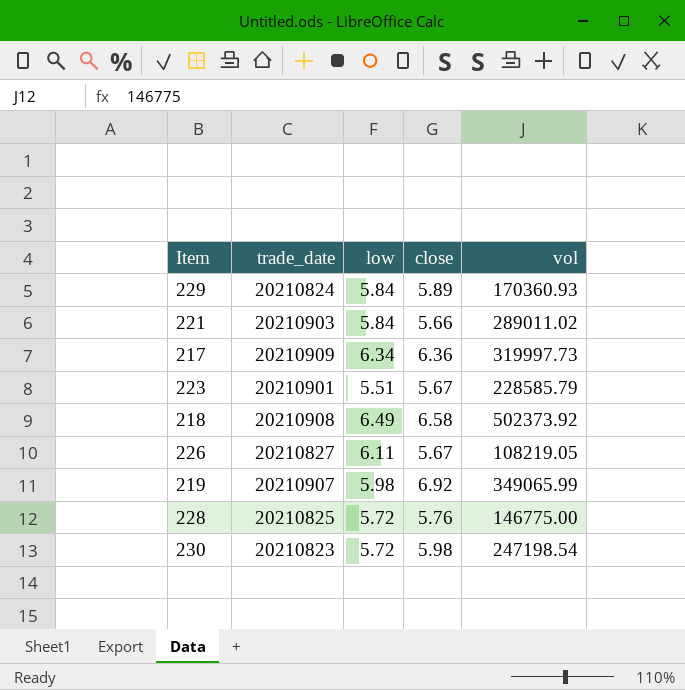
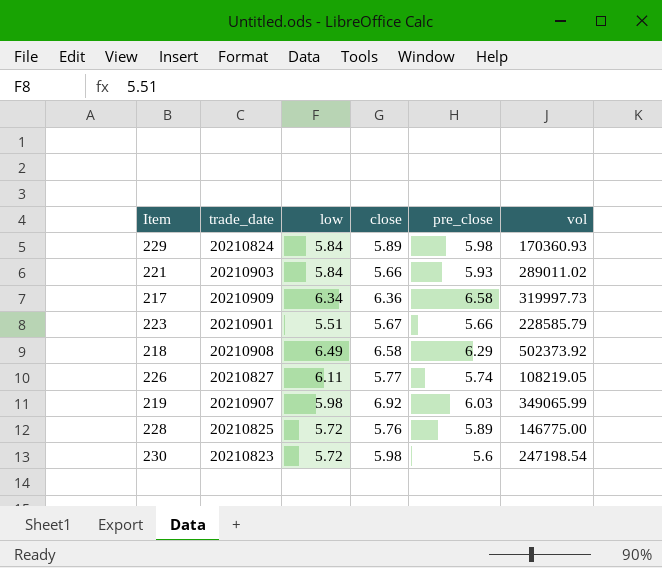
column pre_close | position: none -> 5
226 | close: 5.67 -> 5.77

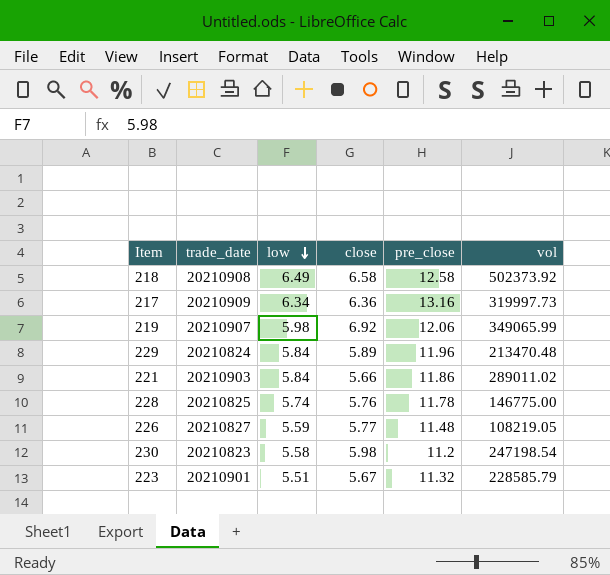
row order: none -> low descending
218 | pre_close: 6.29 -> 12.58
217 | pre_close: 6.58 -> 13.16
219 | pre_close: 6.03 -> 12.06
229 | pre_close: 5.98 -> 11.96
229 | vol: 170360.93 -> 213470.48
221 | pre_close: 5.93 -> 11.86
228 | low: 5.72 -> 5.74
228 | pre_close: 5.89 -> 11.78
226 | low: 6.11 -> 5.59
226 | pre_close: 5.74 -> 11.48
230 | low: 5.72 -> 5.58
230 | pre_close: 5.6 -> 11.2
223 | pre_close: 5.66 -> 11.32

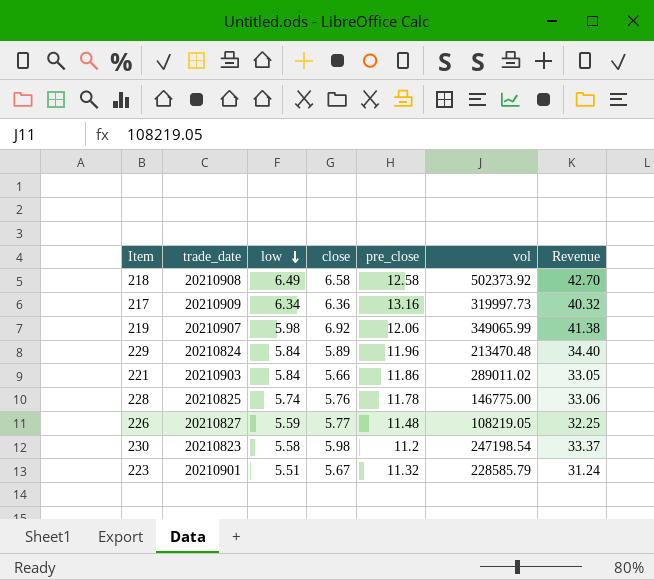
column Revenue | formula: none -> [low] * [close]

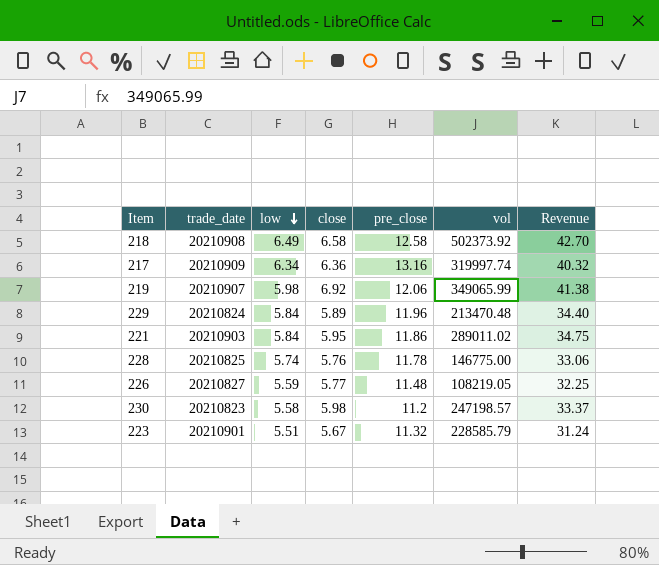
217 | vol: 319997.73 -> 319997.74
221 | close: 5.66 -> 5.95
221 | Revenue: 33.05 -> 34.75
230 | vol: 247198.54 -> 247198.57

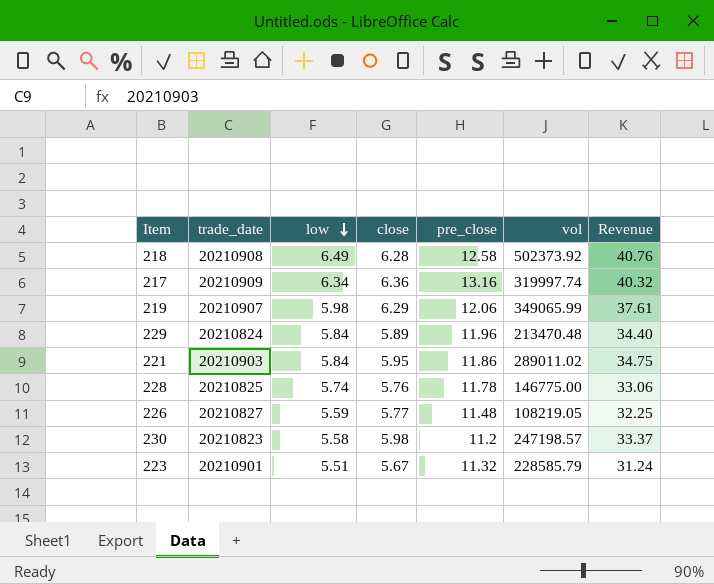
218 | close: 6.58 -> 6.28
218 | Revenue: 42.70 -> 40.76
219 | close: 6.92 -> 6.29
219 | Revenue: 41.38 -> 37.61

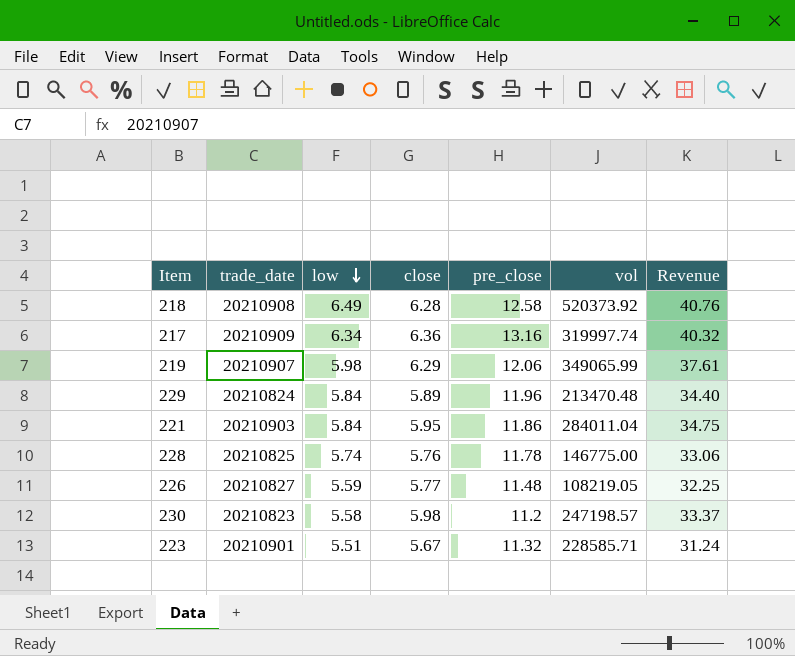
218 | vol: 502373.92 -> 520373.92
221 | vol: 289011.02 -> 284011.04
223 | vol: 228585.79 -> 228585.71

